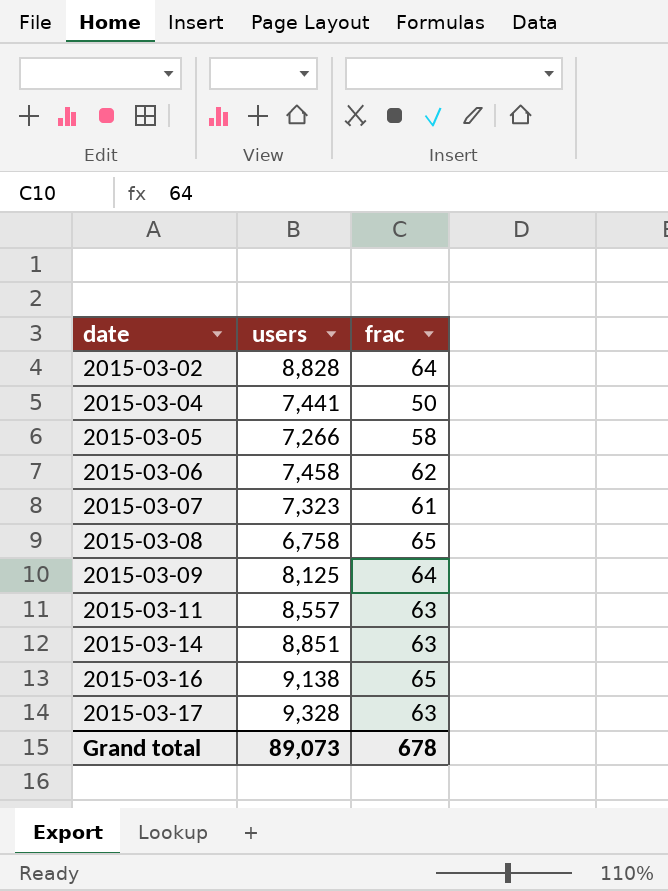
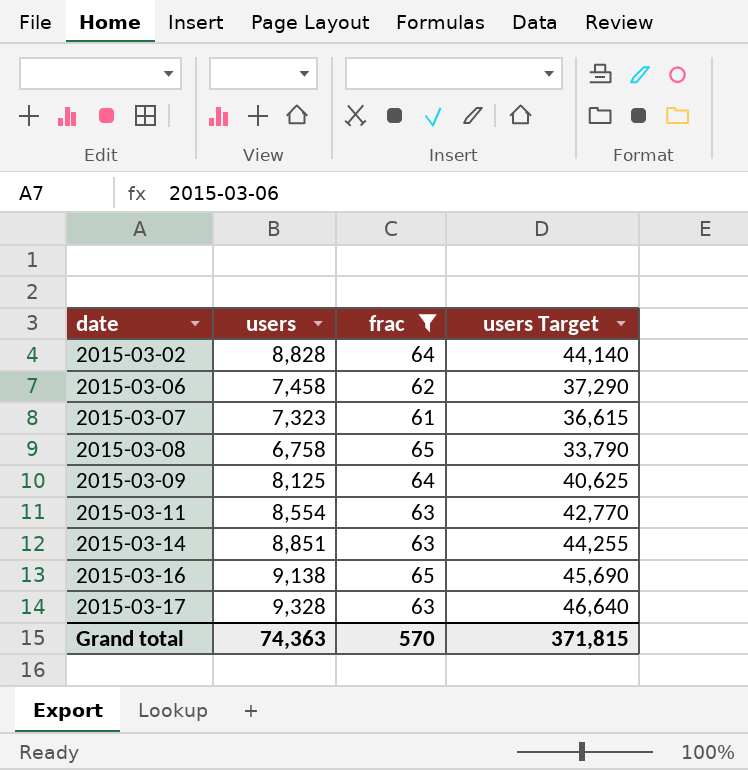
filter: none -> frac >= 61
column users Target | formula: none -> [users] * 5
2015-03-11 | users: 8,557 -> 8,554
Grand total | users: 89,073 -> 74,363
Grand total | frac: 678 -> 570

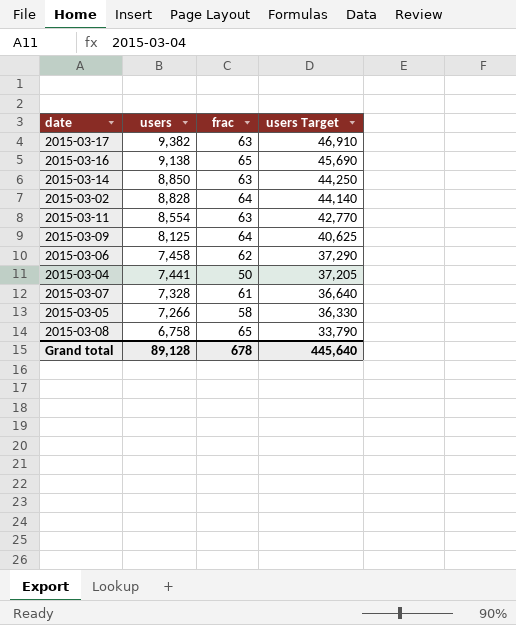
filter: frac >= 61 -> none
row order: date ascending -> users descending
2015-03-17 | users: 9,328 -> 9,382
2015-03-17 | users Target: 46,640 -> 46,910
2015-03-14 | users: 8,851 -> 8,850
2015-03-14 | users Target: 44,255 -> 44,250
2015-03-07 | users: 7,323 -> 7,328
2015-03-07 | users Target: 36,615 -> 36,640
Grand total | users: 74,363 -> 89,128
Grand total | frac: 570 -> 678
Grand total | users Target: 371,815 -> 445,640

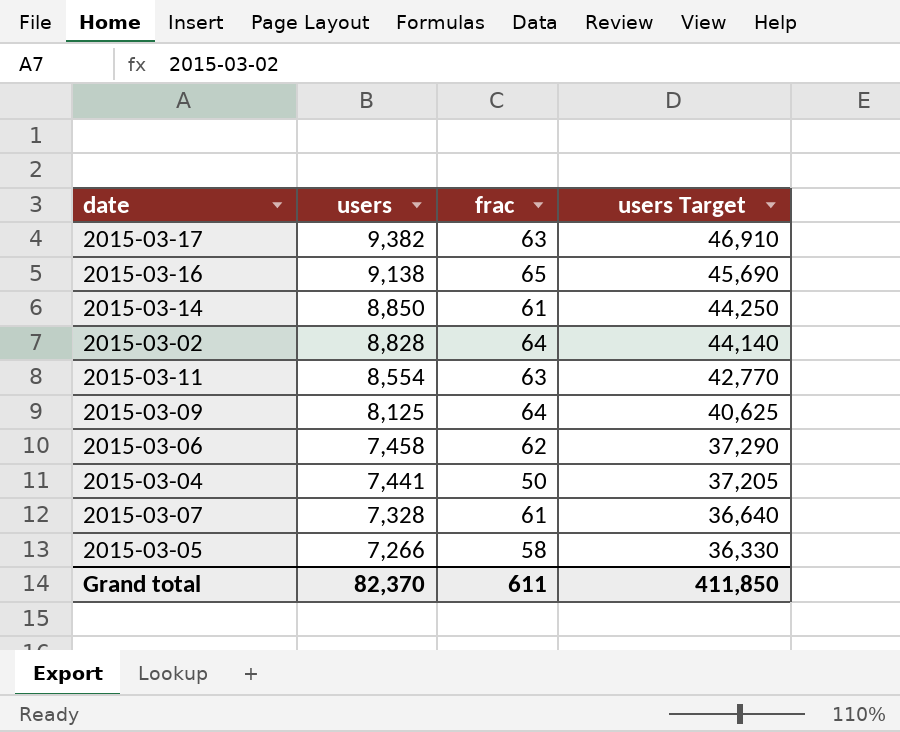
row 2015-03-08: 6,758 | 65 | 33,790 -> none
2015-03-14 | frac: 63 -> 61
Grand total | users: 89,128 -> 82,370
Grand total | frac: 678 -> 611
Grand total | users Target: 445,640 -> 411,850

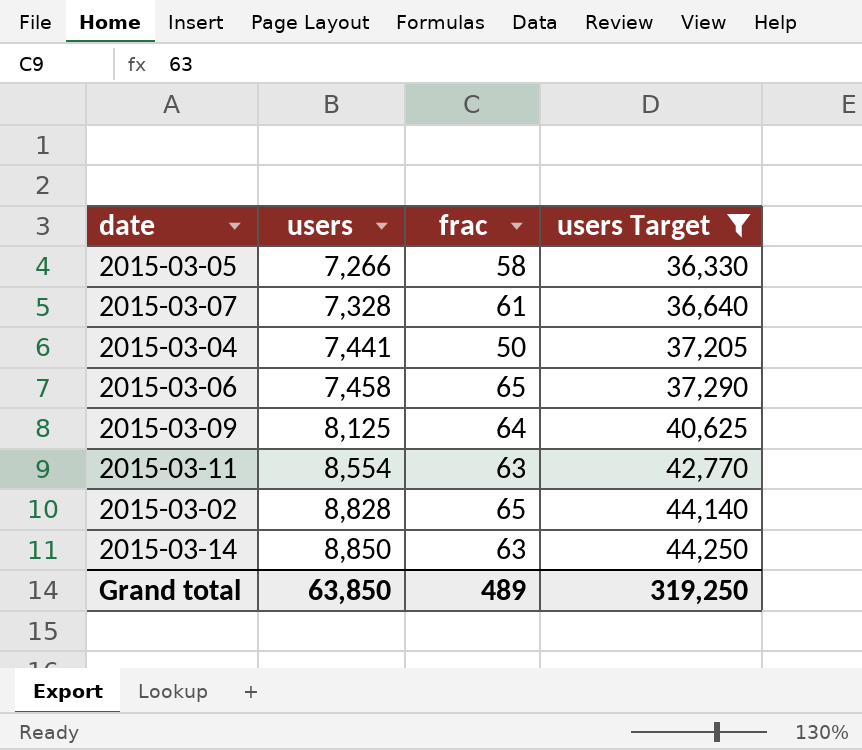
filter: none -> users Target <= 44,250
row order: users descending -> users ascending
2015-03-06 | frac: 62 -> 65
2015-03-02 | frac: 64 -> 65
2015-03-14 | frac: 61 -> 63
Grand total | users: 82,370 -> 63,850
Grand total | frac: 611 -> 489
Grand total | users Target: 411,850 -> 319,250

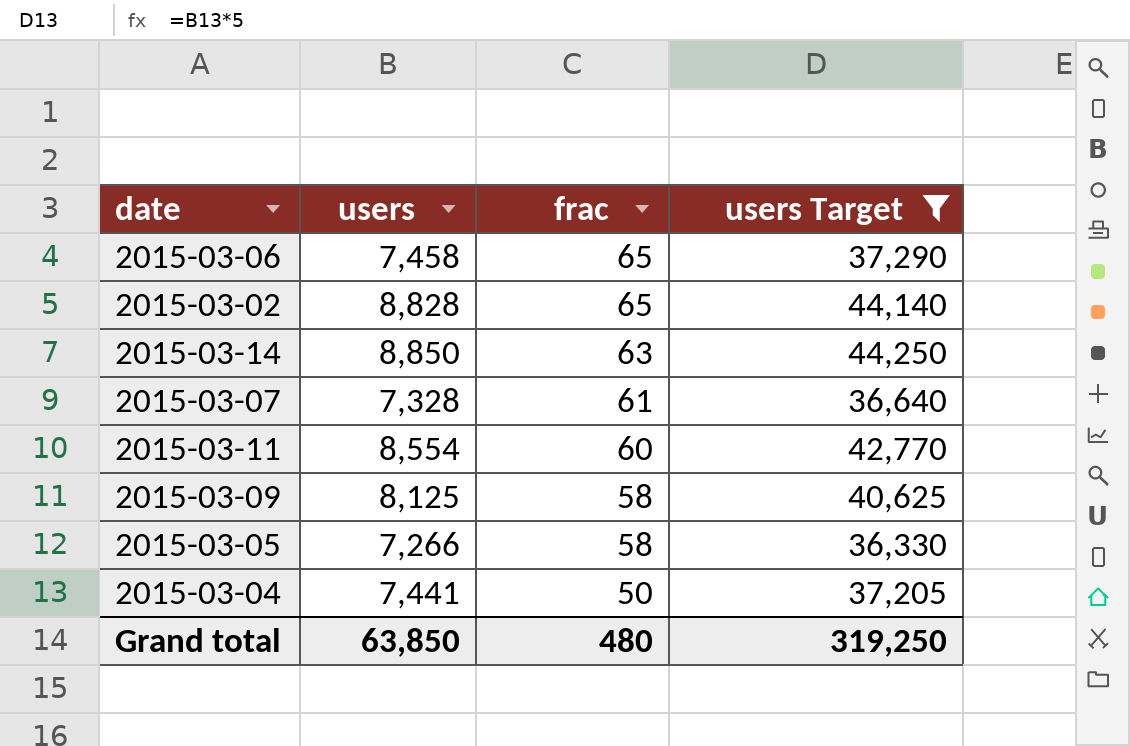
row order: users ascending -> frac descending
2015-03-11 | frac: 63 -> 60
2015-03-09 | frac: 64 -> 58
Grand total | frac: 489 -> 480

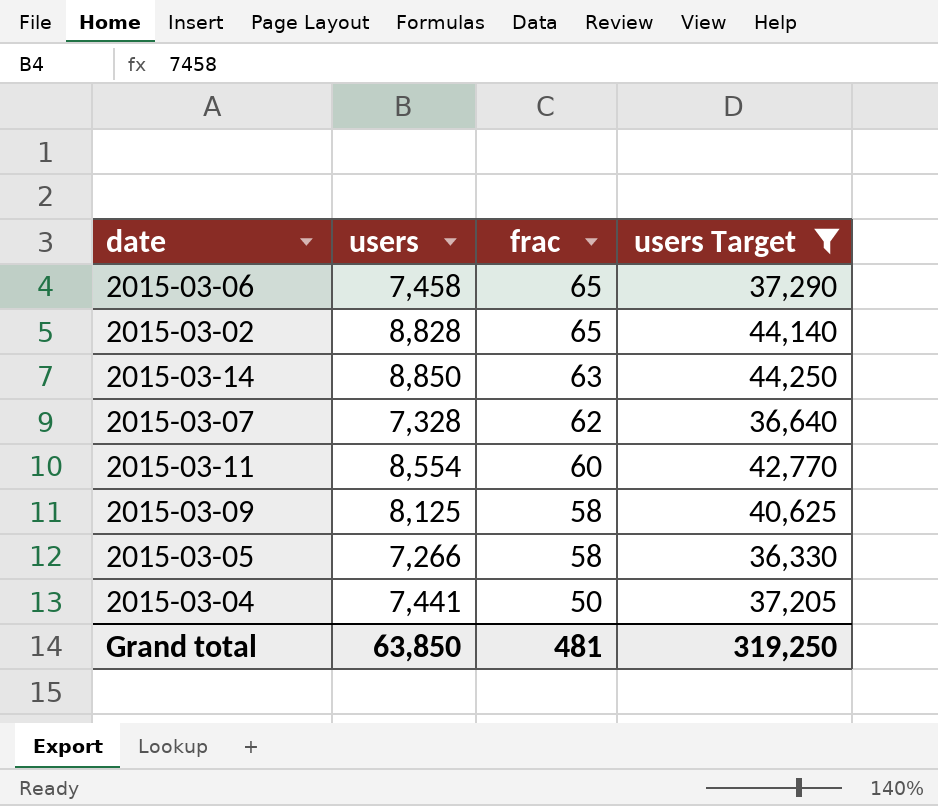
2015-03-07 | frac: 61 -> 62
Grand total | frac: 480 -> 481

